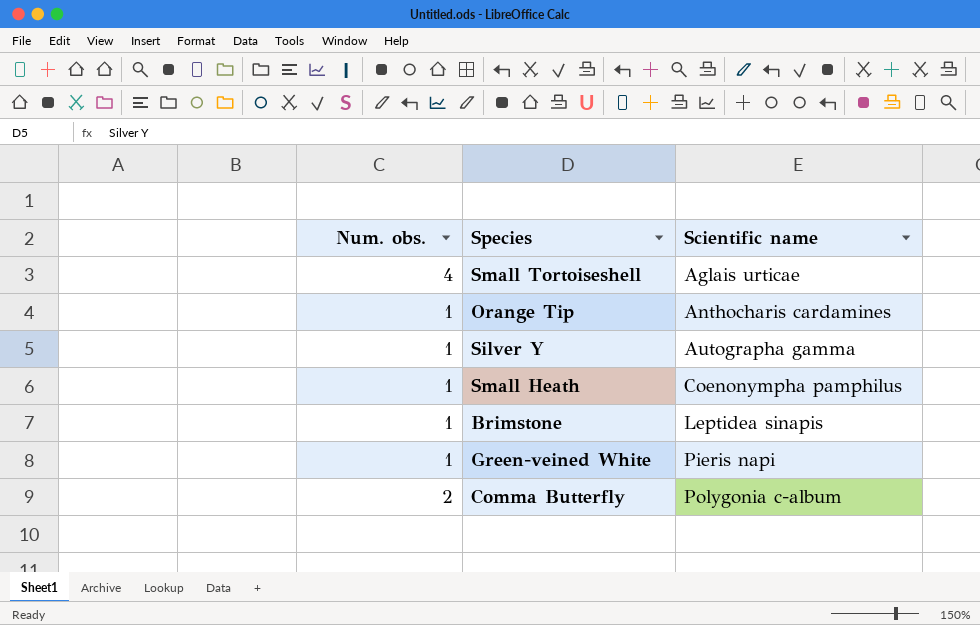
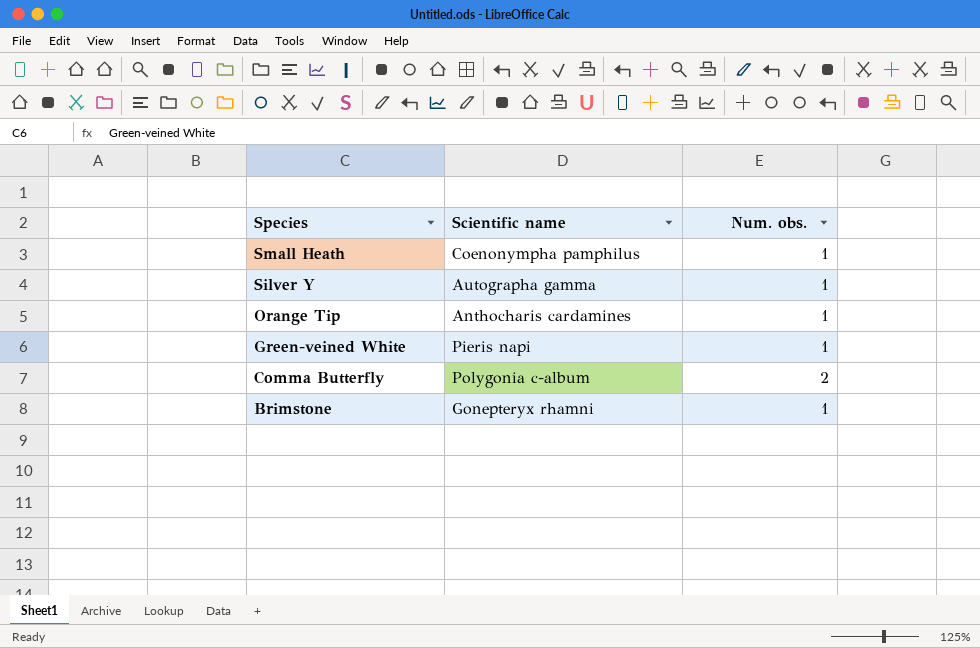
row order: Scientific name ascending -> Species descending
column Num. obs. | position: 1 -> 3
row Small Tortoiseshell: 4 | Aglais urticae -> none
Brimstone | Scientific name: Leptidea sinapis -> Gonepteryx rhamni

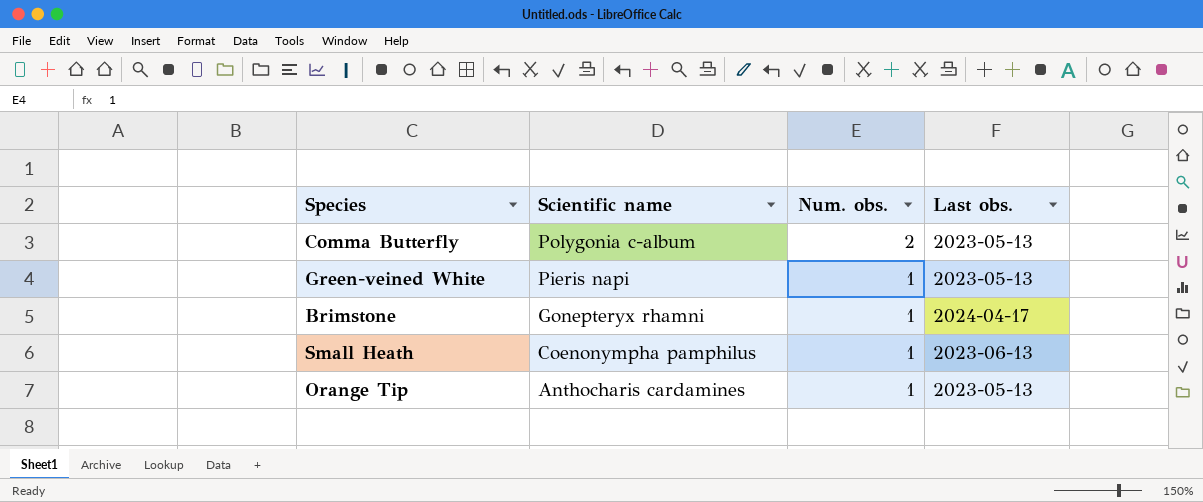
row order: Species descending -> Scientific name descending
column Last obs. | position: none -> 4
row Silver Y: Autographa gamma | 1 -> none

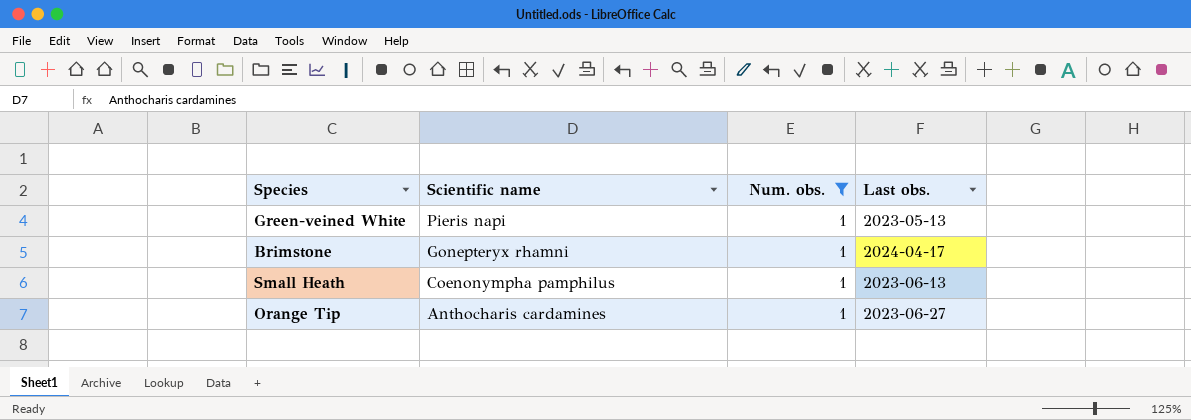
filter: none -> Num. obs. = 1
Orange Tip | Last obs.: 2023-05-13 -> 2023-06-27

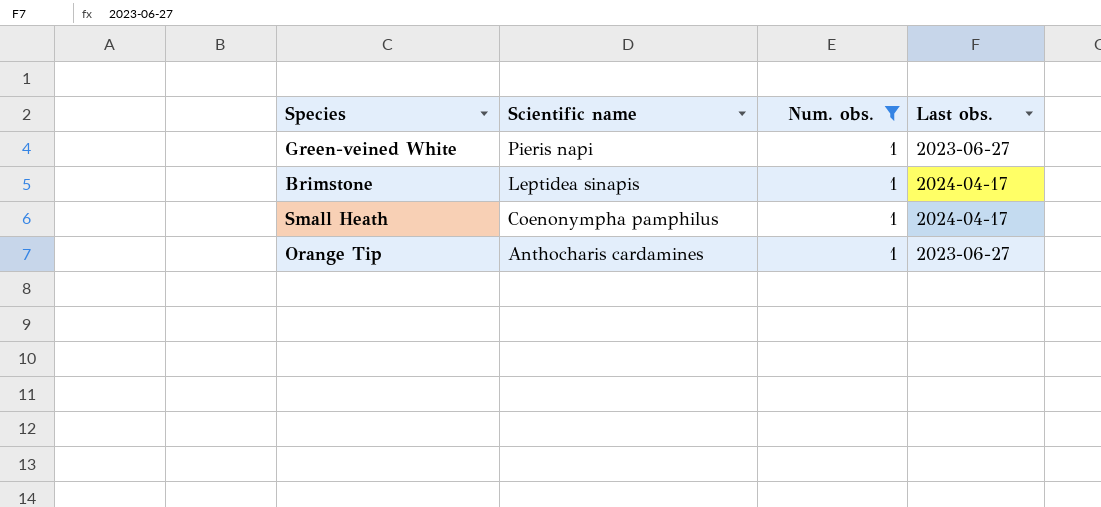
Green-veined White | Last obs.: 2023-05-13 -> 2023-06-27
Brimstone | Scientific name: Gonepteryx rhamni -> Leptidea sinapis
Small Heath | Last obs.: 2023-06-13 -> 2024-04-17

